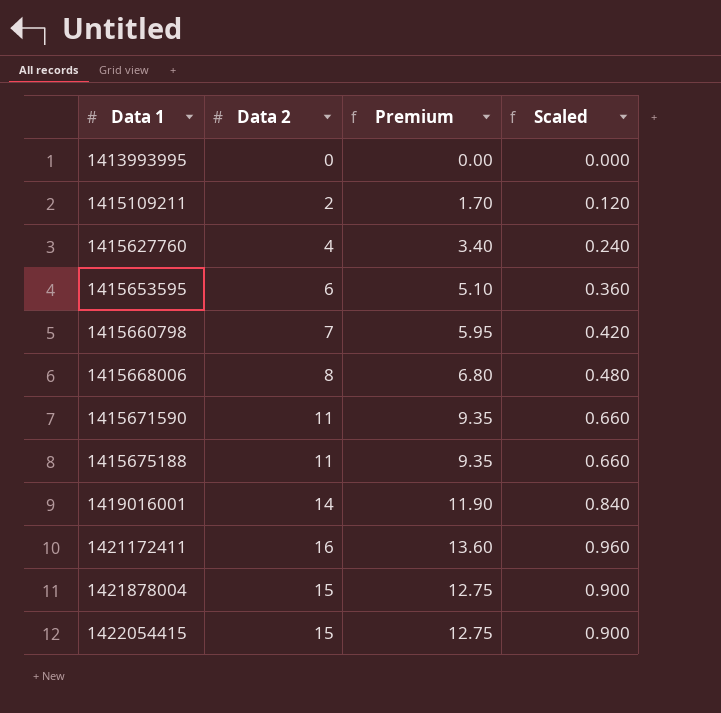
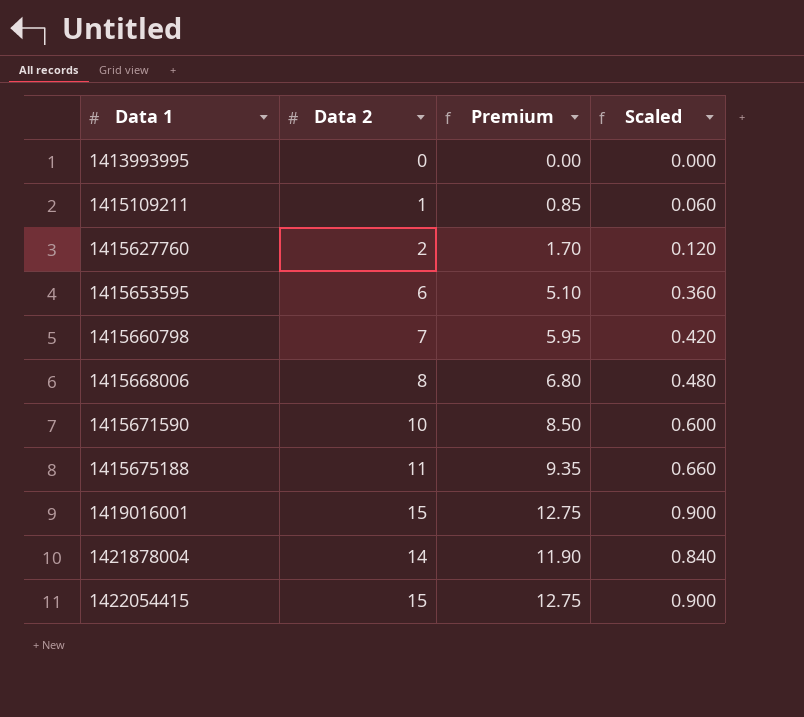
row 1421172411: 16 | 13.60 | 0.960 -> none
1415109211 | Data 2: 2 -> 1
1415109211 | Premium: 1.70 -> 0.85
1415109211 | Scaled: 0.120 -> 0.060
1415627760 | Data 2: 4 -> 2
1415627760 | Premium: 3.40 -> 1.70
1415627760 | Scaled: 0.240 -> 0.120
1415671590 | Data 2: 11 -> 10
1415671590 | Premium: 9.35 -> 8.50
1415671590 | Scaled: 0.660 -> 0.600
1419016001 | Data 2: 14 -> 15
1419016001 | Premium: 11.90 -> 12.75
1419016001 | Scaled: 0.840 -> 0.900
1421878004 | Data 2: 15 -> 14
1421878004 | Premium: 12.75 -> 11.90
1421878004 | Scaled: 0.900 -> 0.840

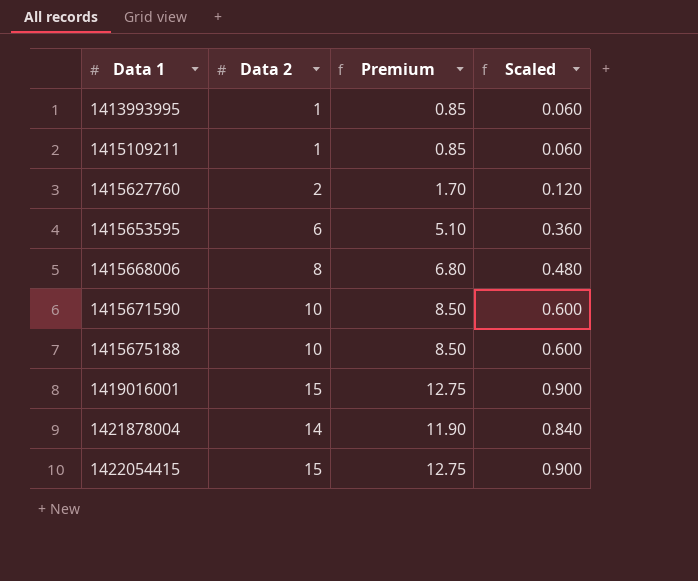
row 1415660798: 7 | 5.95 | 0.420 -> none
1413993995 | Data 2: 0 -> 1
1413993995 | Premium: 0.00 -> 0.85
1413993995 | Scaled: 0.000 -> 0.060
1415675188 | Data 2: 11 -> 10
1415675188 | Premium: 9.35 -> 8.50
1415675188 | Scaled: 0.660 -> 0.600

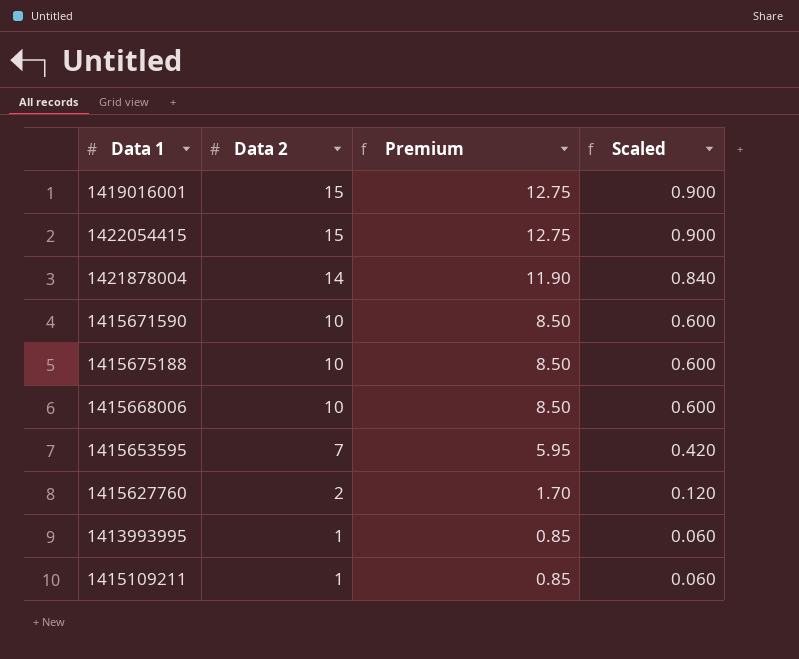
row order: Data 1 ascending -> Data 2 descending
1415668006 | Data 2: 8 -> 10
1415668006 | Premium: 6.80 -> 8.50
1415668006 | Scaled: 0.480 -> 0.600
1415653595 | Data 2: 6 -> 7
1415653595 | Premium: 5.10 -> 5.95
1415653595 | Scaled: 0.360 -> 0.420

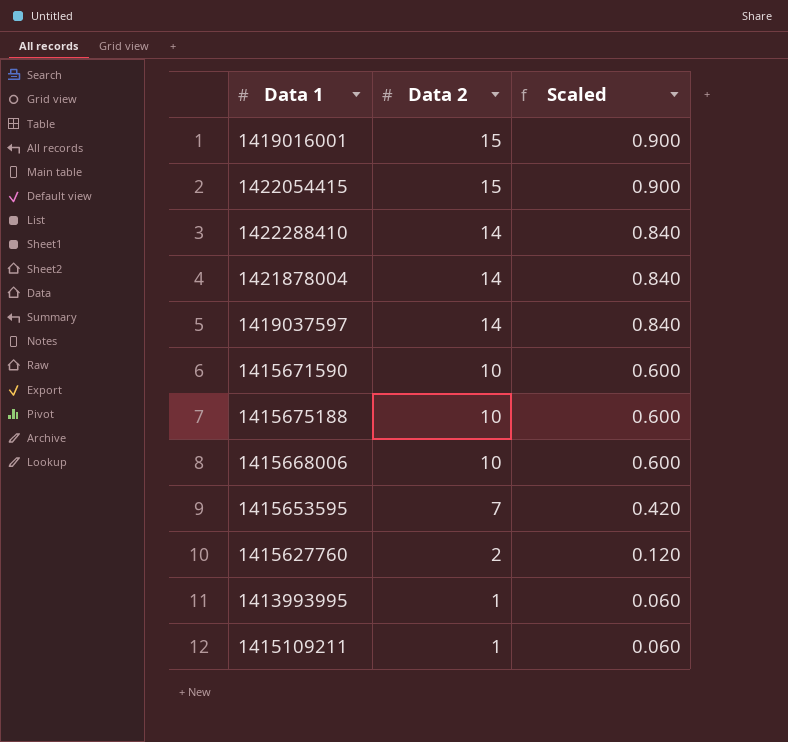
column Premium | formula: [Data 2] * 0.85 -> none
row 1422288410: none -> 14 | 0.840
row 1419037597: none -> 14 | 0.840

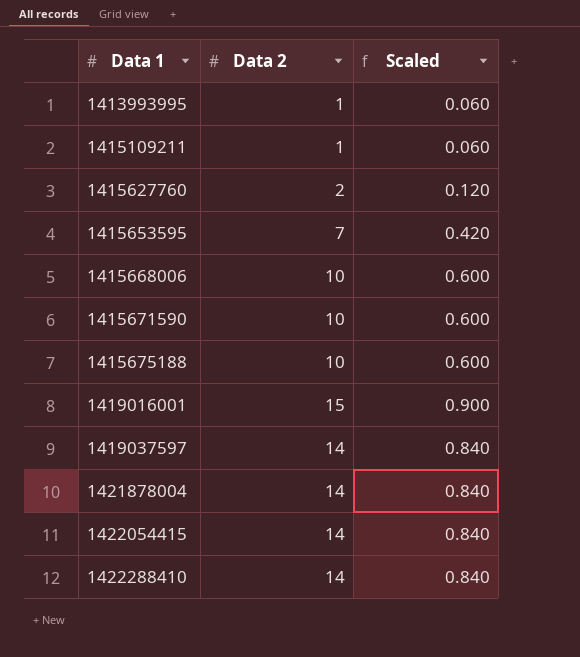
row order: Data 2 descending -> Data 1 ascending
1422054415 | Data 2: 15 -> 14
1422054415 | Scaled: 0.900 -> 0.840

